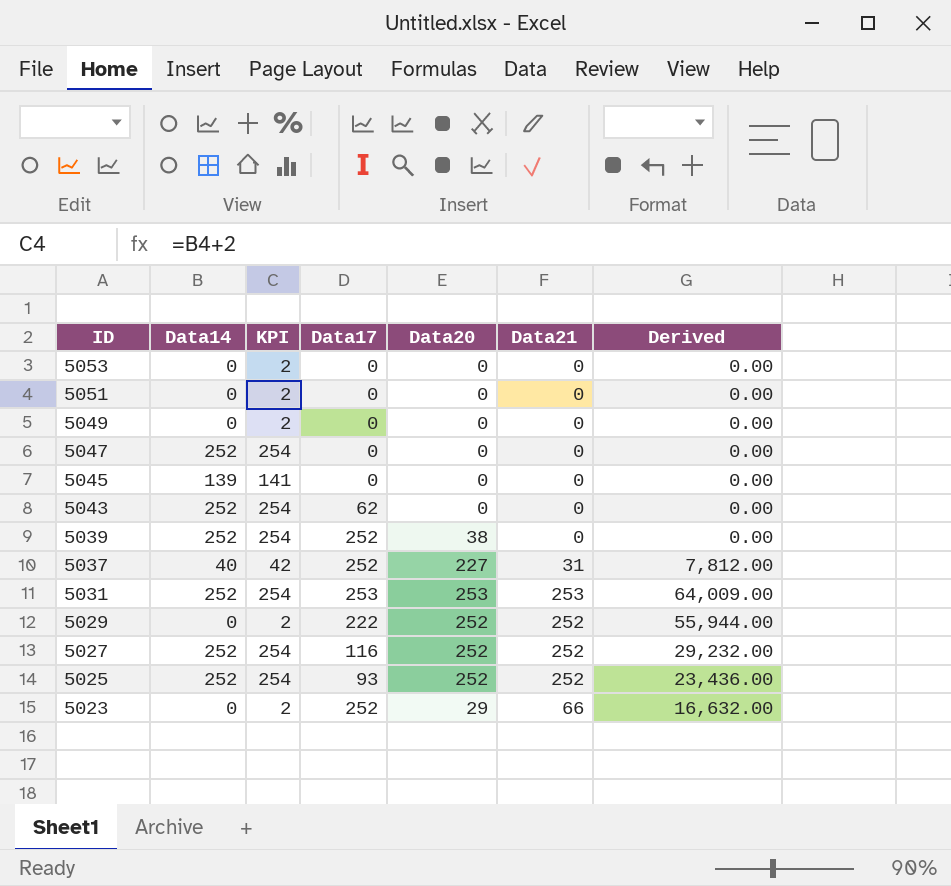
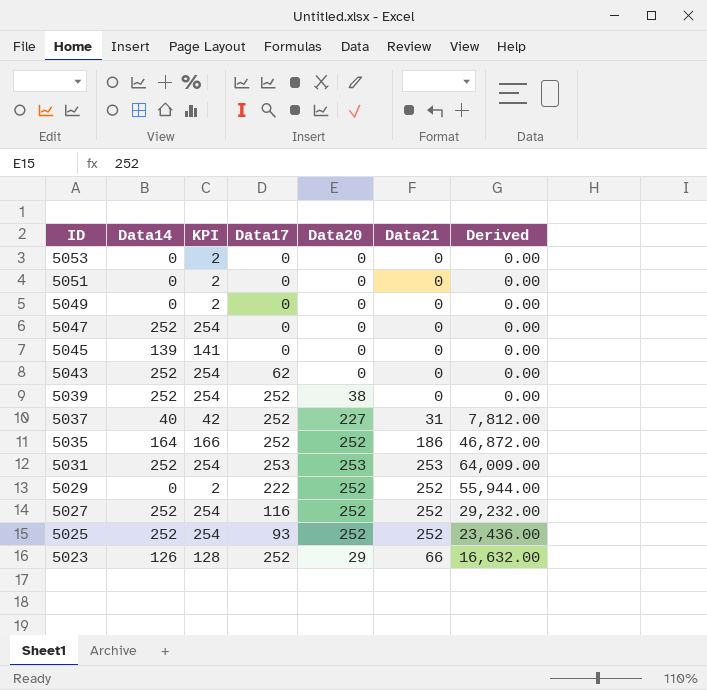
row 5035: none -> 164 | 166 | 252 | 252 | 186 | 46,872.00
5023 | Data14: 0 -> 126
5023 | KPI: 2 -> 128

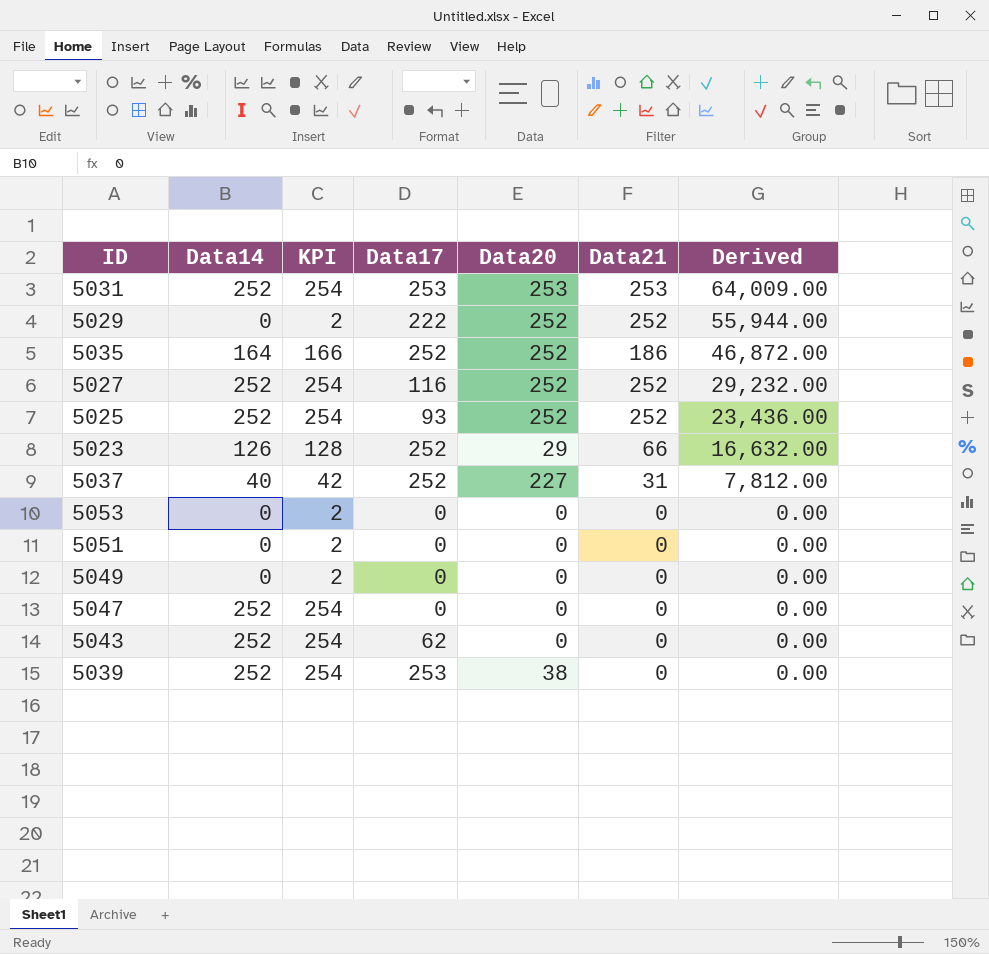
row order: ID descending -> Derived descending
row 5045: 139 | 141 | 0 | 0 | 0 | 0.00 -> none
5039 | Data17: 252 -> 253

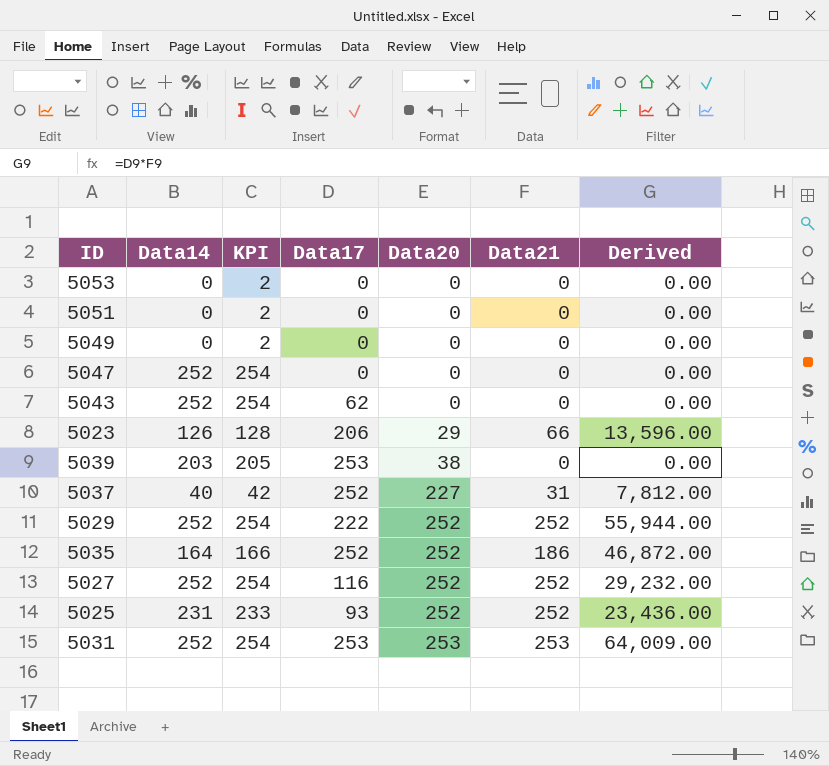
row order: Derived descending -> Data20 ascending
5023 | Data17: 252 -> 206
5023 | Derived: 16,632.00 -> 13,596.00
5039 | Data14: 252 -> 203
5039 | KPI: 254 -> 205
5029 | Data14: 0 -> 252
5029 | KPI: 2 -> 254
5025 | Data14: 252 -> 231
5025 | KPI: 254 -> 233

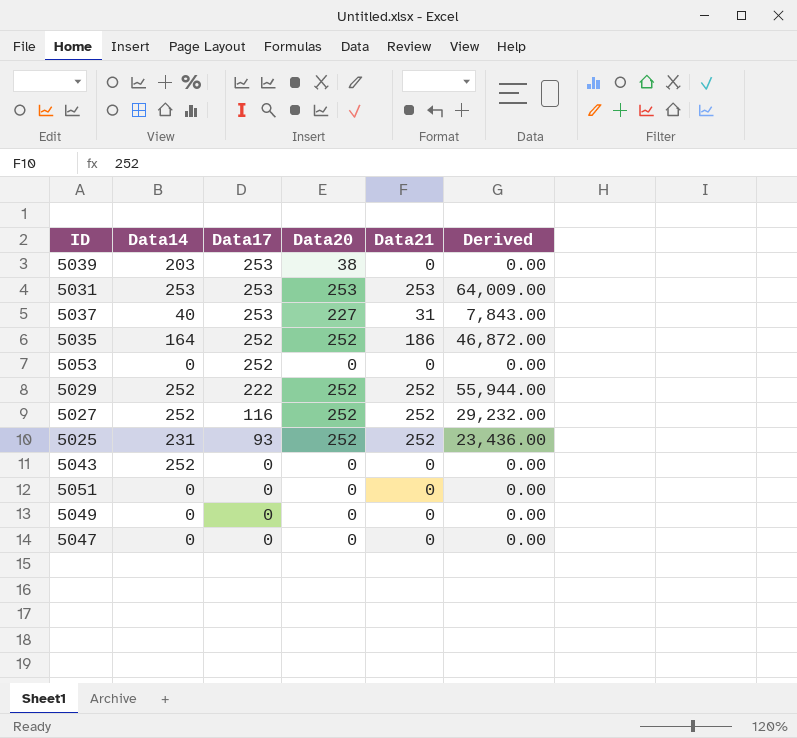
row order: Data20 ascending -> Data17 descending
column KPI | formula: [Data14] + 2 -> none
row 5023: 126 | 128 | 206 | 29 | 66 | 13,596.00 -> none
5031 | Data14: 252 -> 253
5037 | Data17: 252 -> 253
5037 | Derived: 7,812.00 -> 7,843.00
5053 | Data17: 0 -> 252
5043 | Data17: 62 -> 0
5047 | Data14: 252 -> 0

